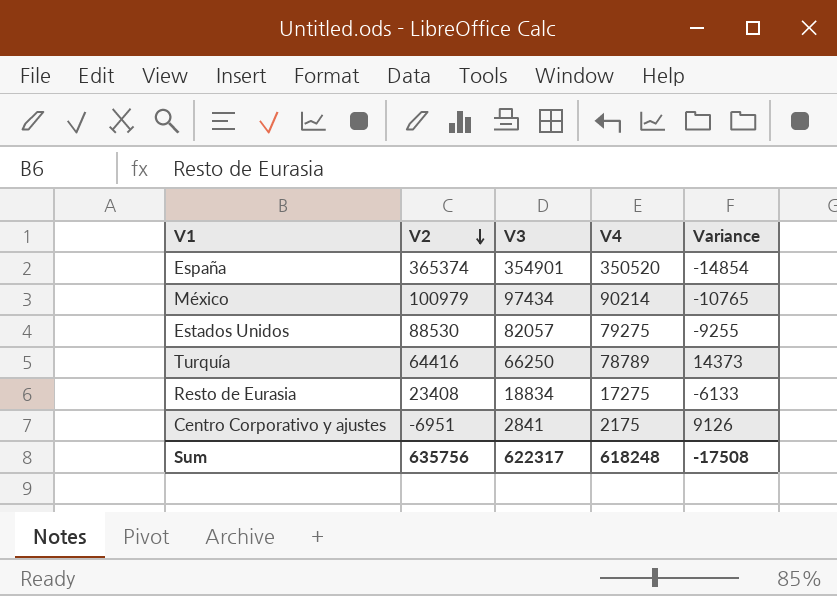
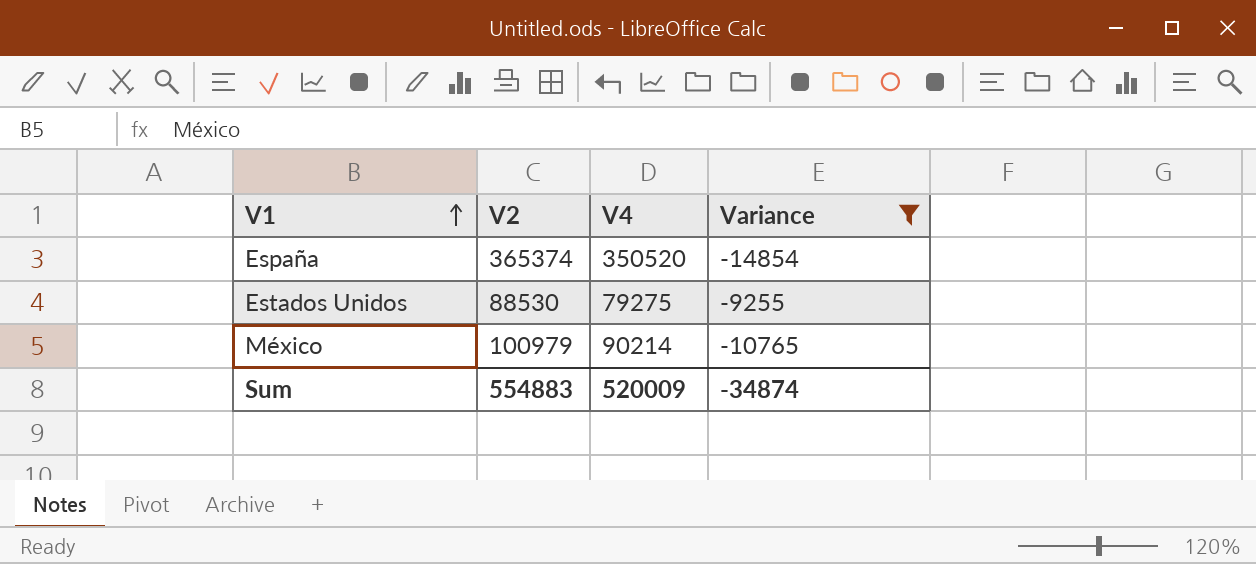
filter: none -> Variance <= -9255
row order: V2 descending -> V1 ascending
column V3 | position: 3 -> none
Sum | V2: 635756 -> 554883
Sum | V4: 618248 -> 520009
Sum | Variance: -17508 -> -34874

